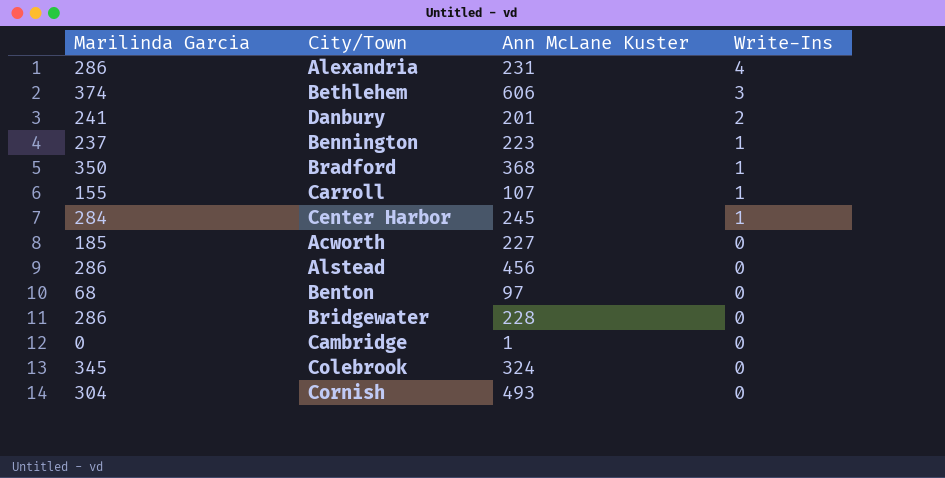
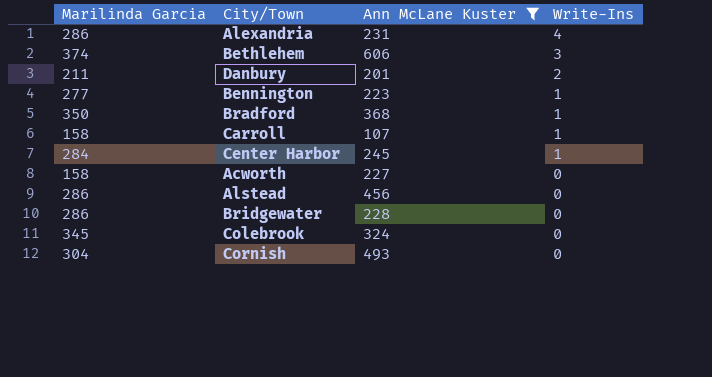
filter: none -> Ann McLane Kuster >= 107
Danbury | Marilinda Garcia: 241 -> 211
Bennington | Marilinda Garcia: 237 -> 277
Carroll | Marilinda Garcia: 155 -> 158
Acworth | Marilinda Garcia: 185 -> 158

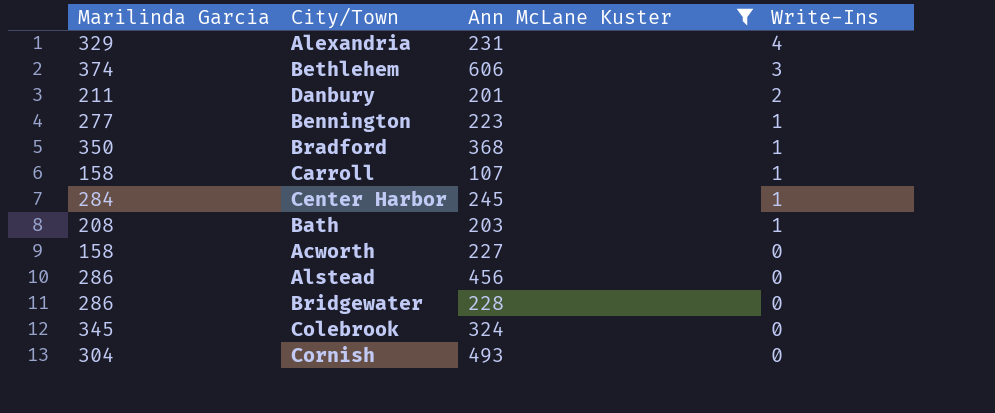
Alexandria | Marilinda Garcia: 286 -> 329
row Bath: none -> 208 | 203 | 1

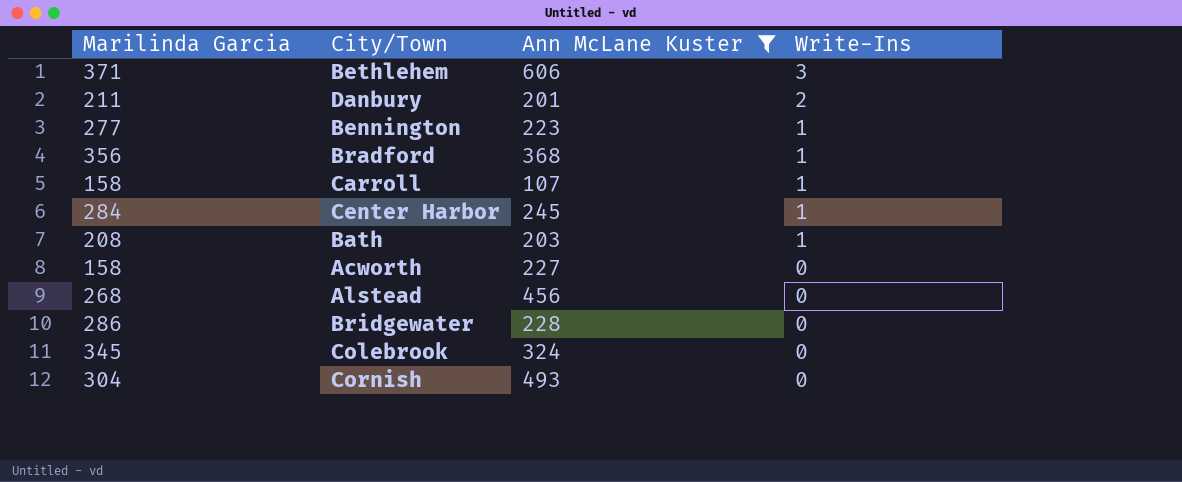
row Alexandria: 329 | 231 | 4 -> none
Bethlehem | Marilinda Garcia: 374 -> 371
Bradford | Marilinda Garcia: 350 -> 356
Alstead | Marilinda Garcia: 286 -> 268

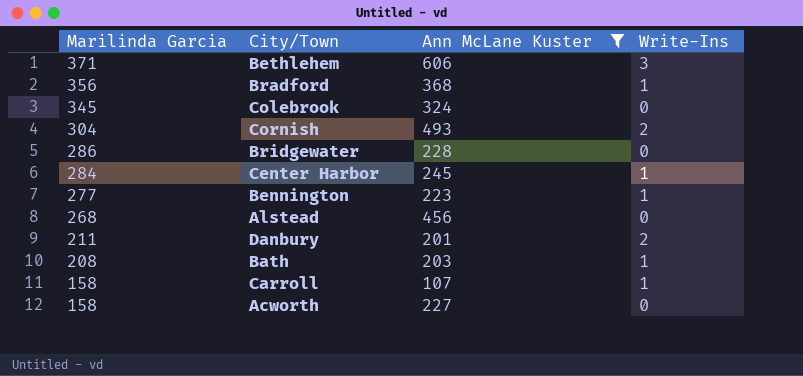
row order: Write-Ins descending -> Marilinda Garcia descending
Cornish | Write-Ins: 0 -> 2

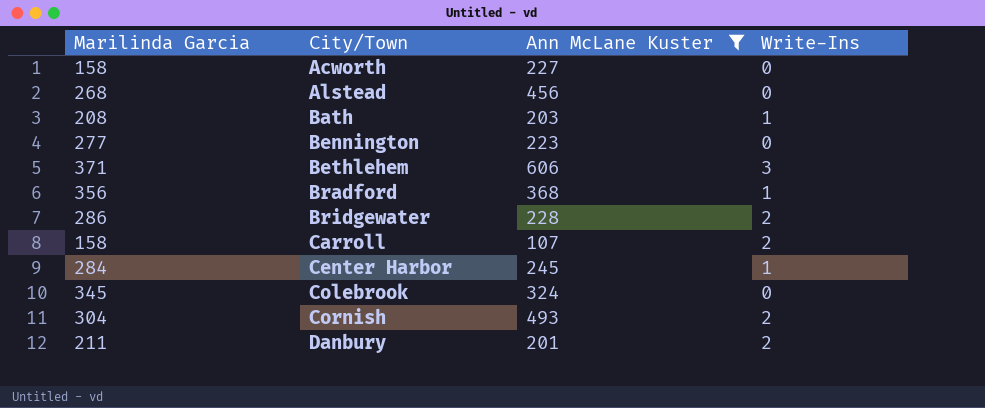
row order: Marilinda Garcia descending -> City/Town ascending
Bennington | Write-Ins: 1 -> 0
Bridgewater | Write-Ins: 0 -> 2
Carroll | Write-Ins: 1 -> 2

